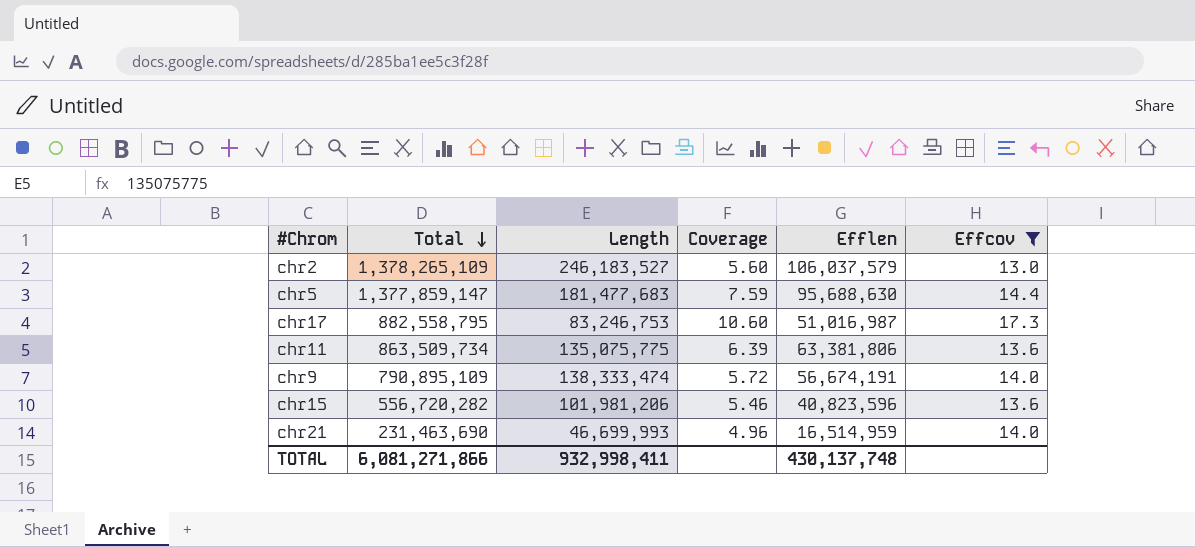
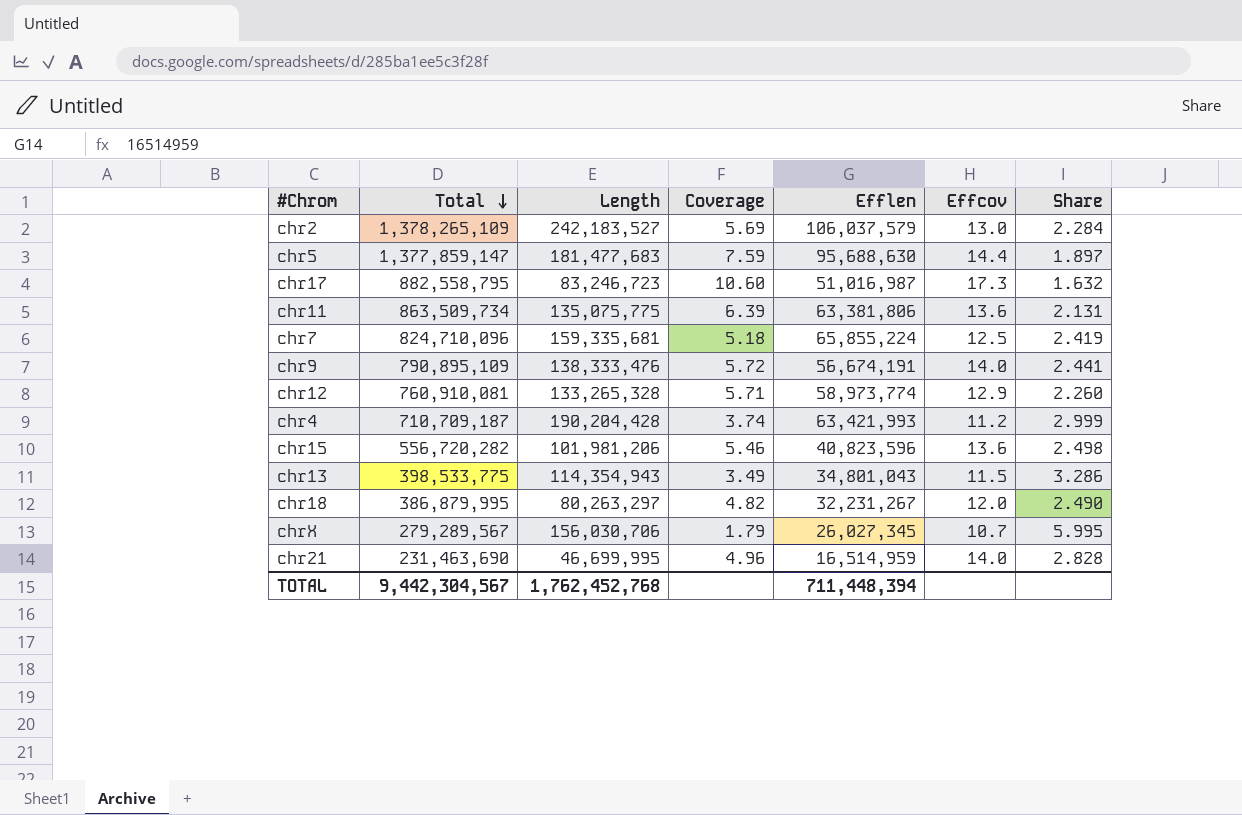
filter: Effcov >= 13.0 -> none
column Share | formula: none -> [Length] / [Efflen]
chr2 | Length: 246,183,527 -> 242,183,527
chr2 | Coverage: 5.60 -> 5.69
chr17 | Length: 83,246,753 -> 83,246,723
chr9 | Length: 138,333,474 -> 138,333,476
chr21 | Length: 46,699,993 -> 46,699,995
TOTAL | Total: 6,081,271,866 -> 9,442,304,567
TOTAL | Length: 932,998,411 -> 1,762,452,768
TOTAL | Efflen: 430,137,748 -> 711,448,394

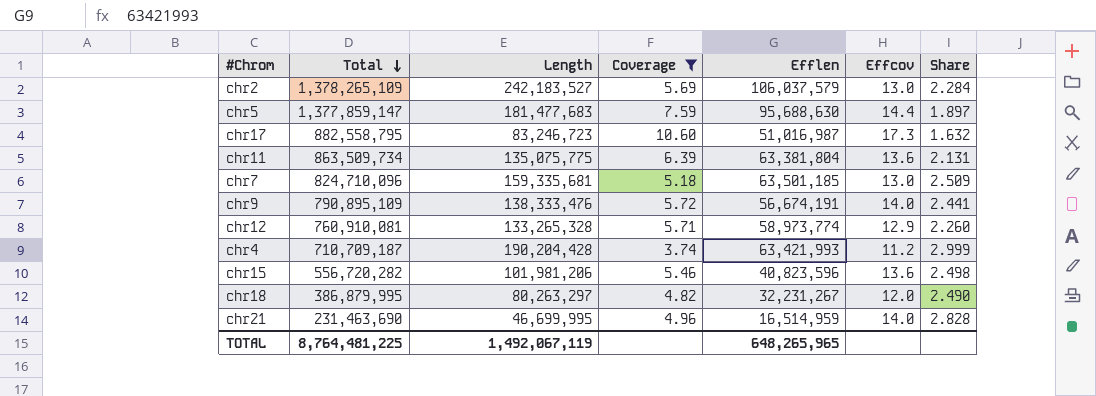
filter: none -> Coverage >= 3.74
chr11 | Efflen: 63,381,806 -> 63,381,804
chr7 | Efflen: 65,855,224 -> 63,501,185
chr7 | Effcov: 12.5 -> 13.0
chr7 | Share: 2.419 -> 2.509
TOTAL | Total: 9,442,304,567 -> 8,764,481,225
TOTAL | Length: 1,762,452,768 -> 1,492,067,119
TOTAL | Efflen: 711,448,394 -> 648,265,965

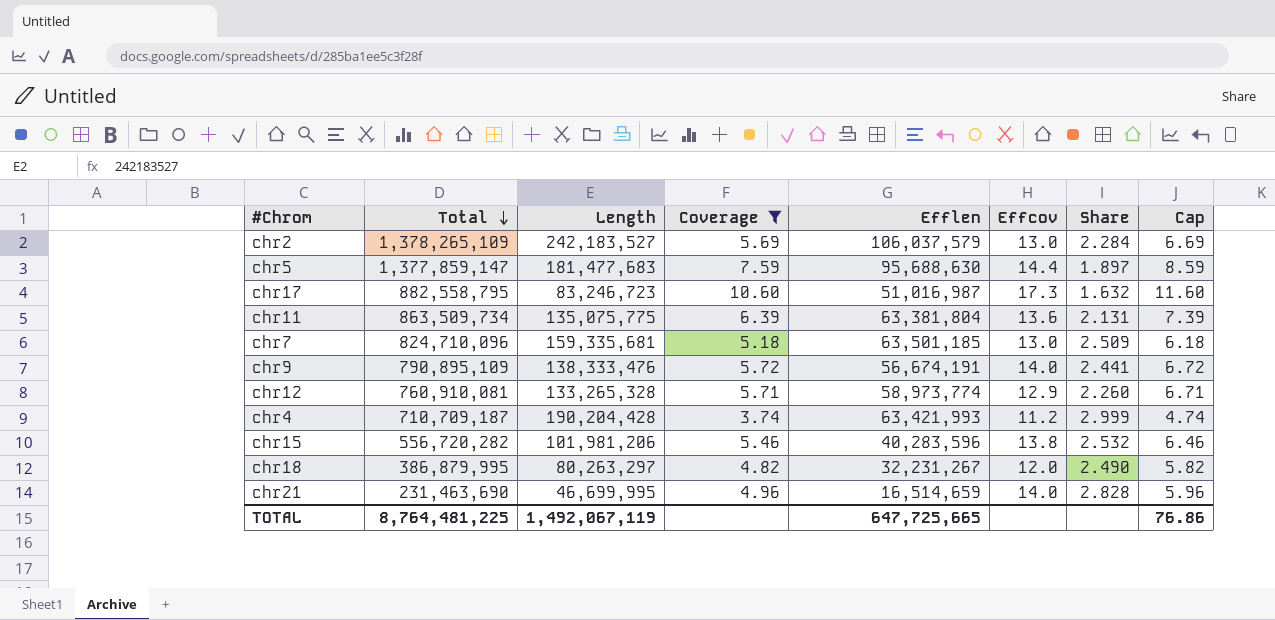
column Cap | formula: none -> [Coverage] + 1
chr15 | Efflen: 40,823,596 -> 40,283,596
chr15 | Effcov: 13.6 -> 13.8
chr15 | Share: 2.498 -> 2.532
chr21 | Efflen: 16,514,959 -> 16,514,659
TOTAL | Efflen: 648,265,965 -> 647,725,665

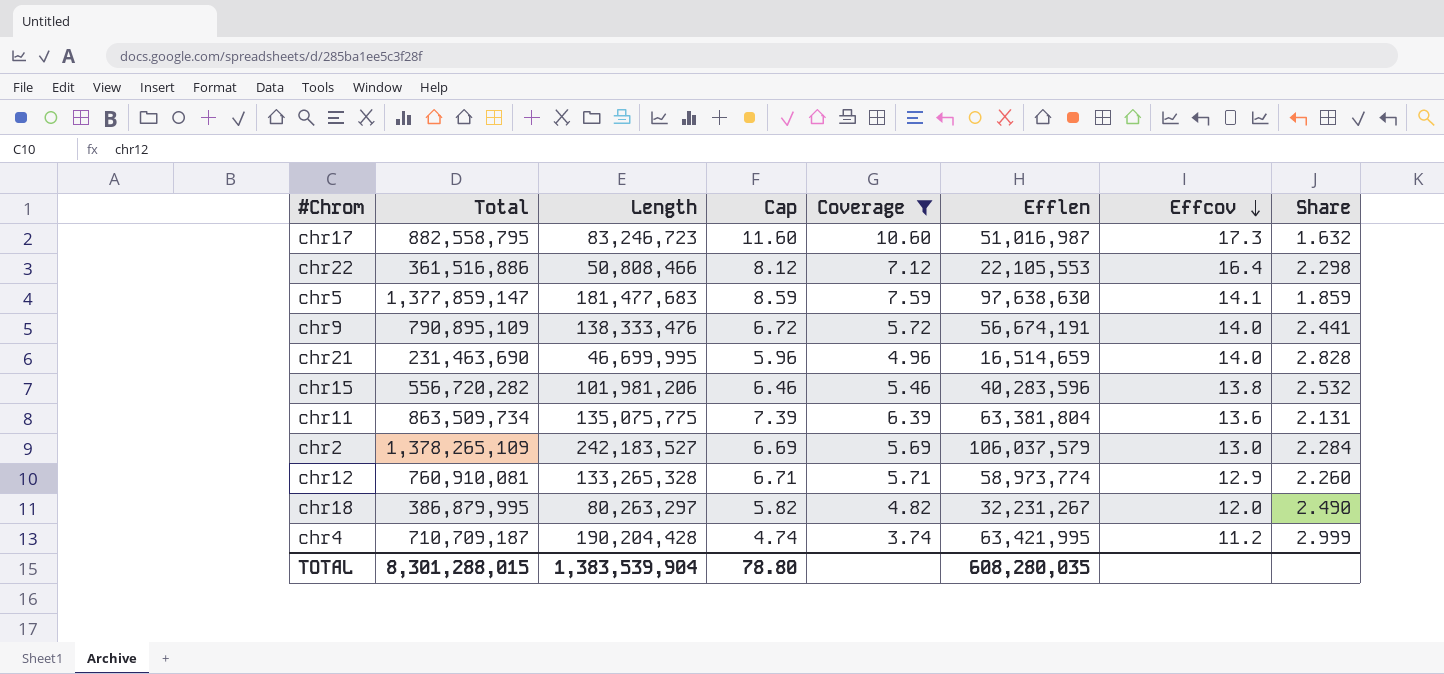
row order: Total descending -> Effcov descending
column Cap | position: 8 -> 4
row chr7: 824,710,096 | 159,335,681 | 5.18 | 63,501,185 | 13.0 | 2.509 | 6.18 -> none
row chr22: none -> 361,516,886 | 50,808,466 | 8.12 | 7.12 | 22,105,553 | 16.4 | 2.298
chr5 | Efflen: 95,688,630 -> 97,638,630
chr5 | Effcov: 14.4 -> 14.1
chr5 | Share: 1.897 -> 1.859
chr4 | Efflen: 63,421,993 -> 63,421,995
TOTAL | Total: 8,764,481,225 -> 8,301,288,015
TOTAL | Length: 1,492,067,119 -> 1,383,539,904
TOTAL | Cap: 76.86 -> 78.80
TOTAL | Efflen: 647,725,665 -> 608,280,035

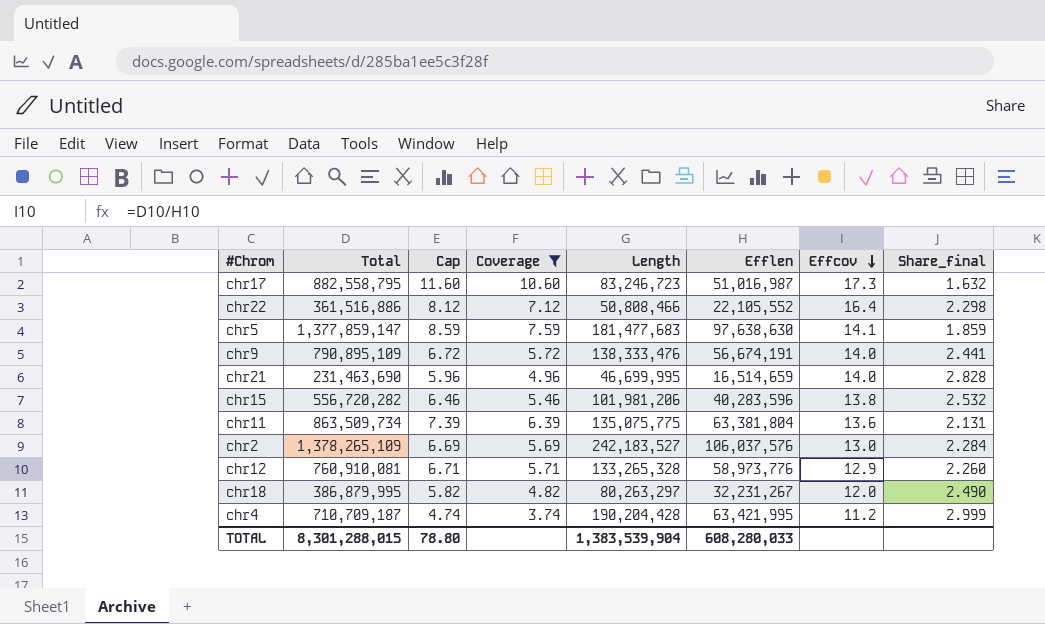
column Length | position: 3 -> 5
column name: Share -> Share_final
chr22 | Efflen: 22,105,553 -> 22,105,552
chr2 | Efflen: 106,037,579 -> 106,037,576
chr12 | Efflen: 58,973,774 -> 58,973,776
TOTAL | Efflen: 608,280,035 -> 608,280,033

